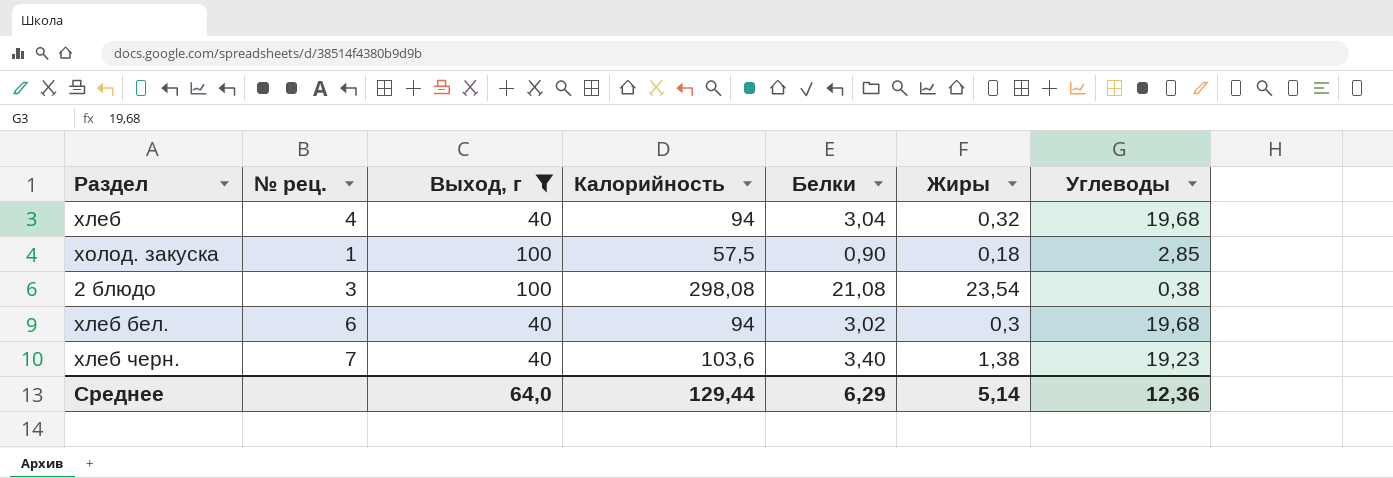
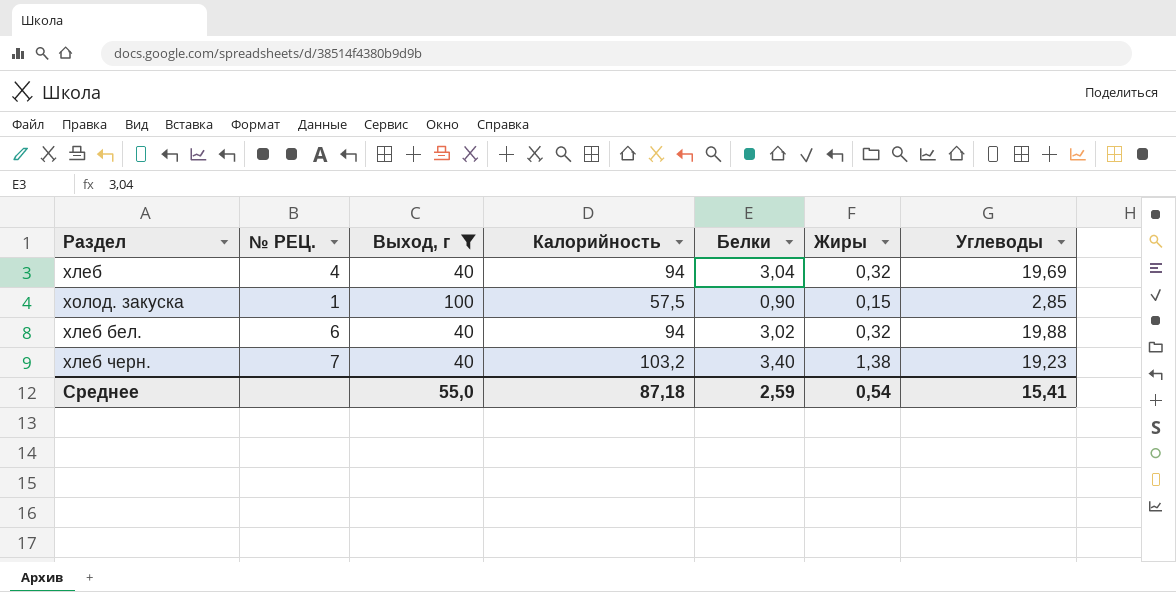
column name: № рец. -> № РЕЦ.
row 2 блюдо: 3 | 100 | 298,08 | 21,08 | 23,54 | 0,38 -> none
хлеб | Углеводы: 19,68 -> 19,69
холод. закуска | Жиры: 0,18 -> 0,15
хлеб бел. | Жиры: 0,3 -> 0,32
хлеб бел. | Углеводы: 19,68 -> 19,88
хлеб черн. | Калорийность: 103,6 -> 103,2
Среднее | Выход, г: 64,0 -> 55,0
Среднее | Калорийность: 129,44 -> 87,18
Среднее | Белки: 6,29 -> 2,59
Среднее | Жиры: 5,14 -> 0,54
Среднее | Углеводы: 12,36 -> 15,41

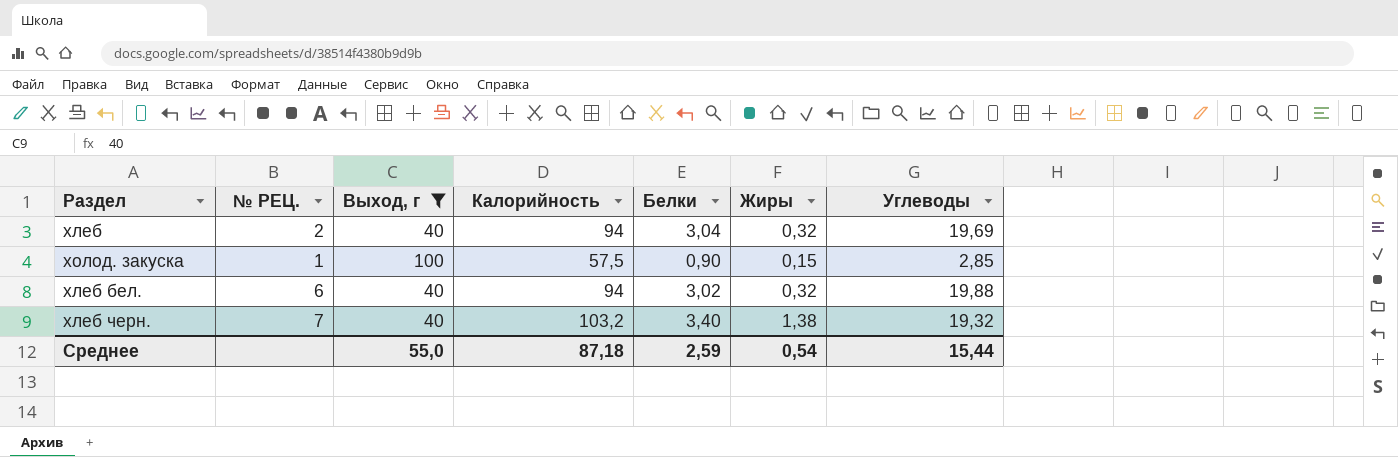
хлеб | № РЕЦ.: 4 -> 2
хлеб черн. | Углеводы: 19,23 -> 19,32
Среднее | Углеводы: 15,41 -> 15,44

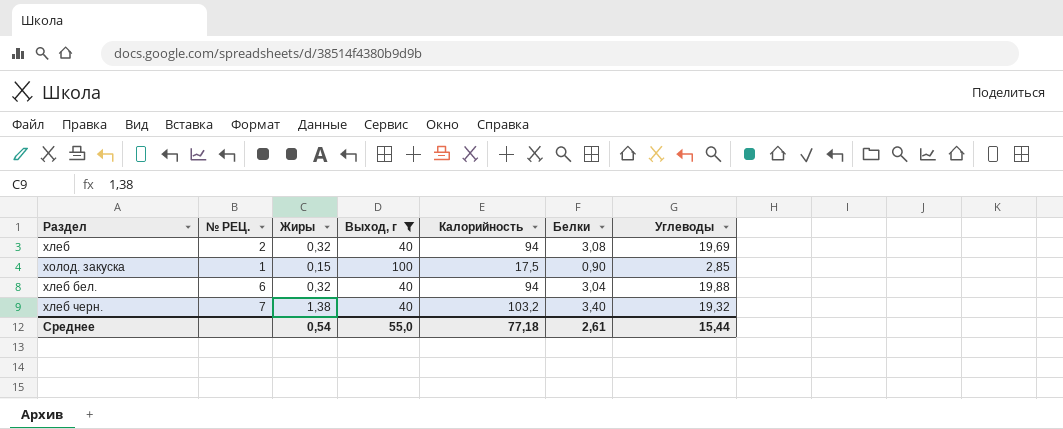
column Жиры | position: 6 -> 3
хлеб | Белки: 3,04 -> 3,08
холод. закуска | Калорийность: 57,5 -> 17,5
хлеб бел. | Белки: 3,02 -> 3,04
Среднее | Калорийность: 87,18 -> 77,18
Среднее | Белки: 2,59 -> 2,61

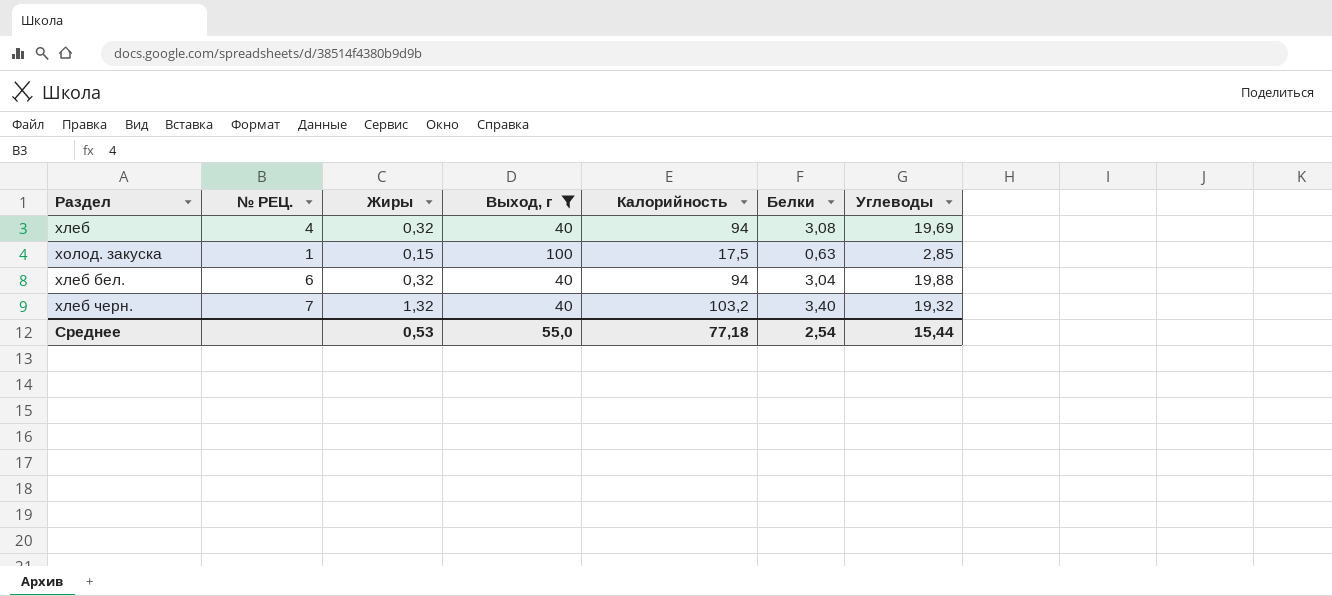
хлеб | № РЕЦ.: 2 -> 4
холод. закуска | Белки: 0,90 -> 0,63
хлеб черн. | Жиры: 1,38 -> 1,32
Среднее | Жиры: 0,54 -> 0,53
Среднее | Белки: 2,61 -> 2,54

